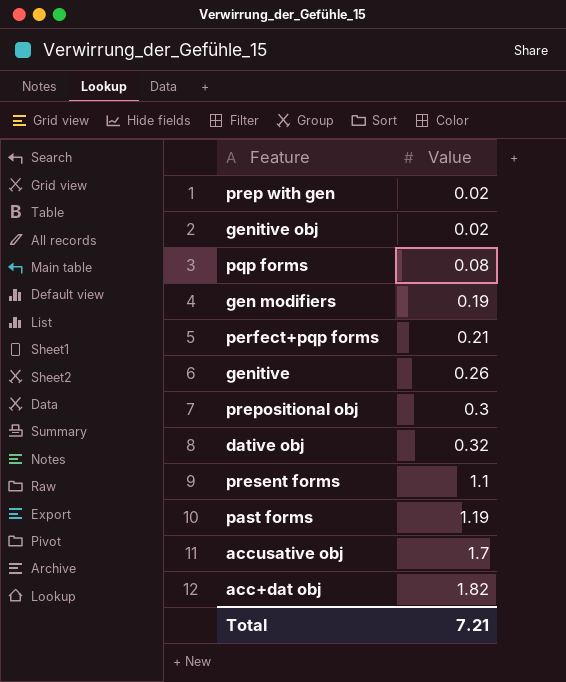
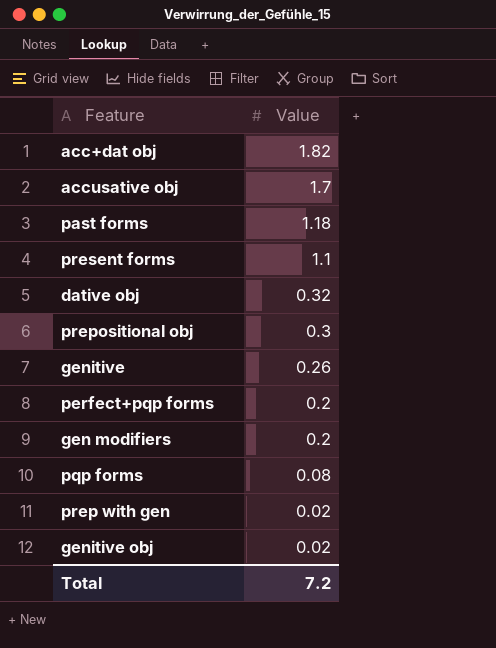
row order: Value ascending -> Value descending
past forms | Value: 1.19 -> 1.18
perfect+pqp forms | Value: 0.21 -> 0.2
gen modifiers | Value: 0.19 -> 0.2
Total | Value: 7.21 -> 7.2

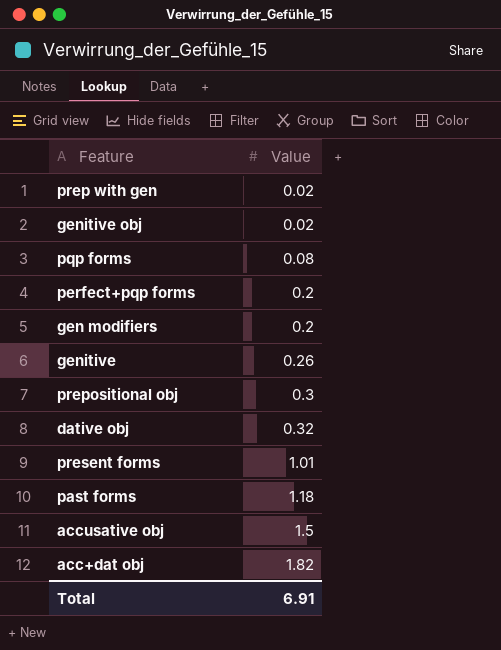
row order: Value descending -> Value ascending
present forms | Value: 1.1 -> 1.01
accusative obj | Value: 1.7 -> 1.5
Total | Value: 7.2 -> 6.91

